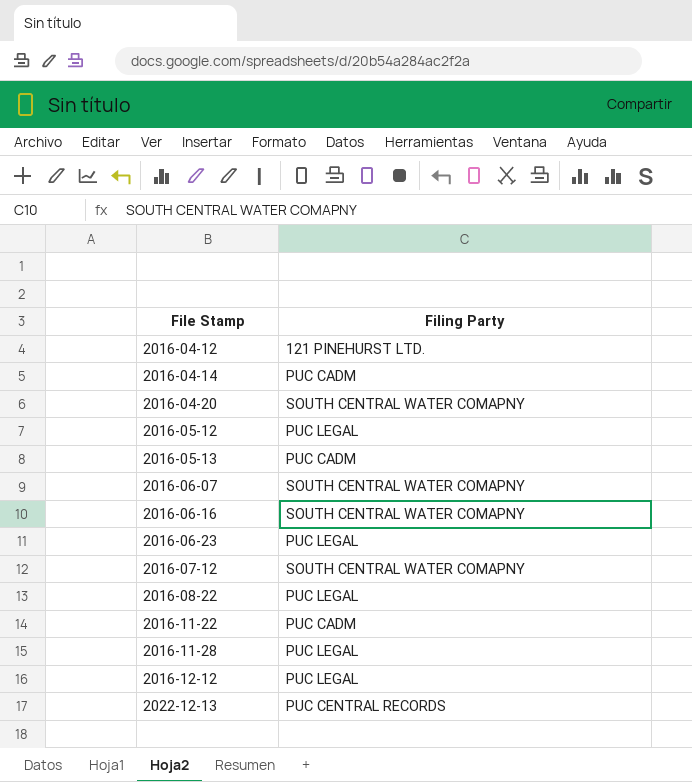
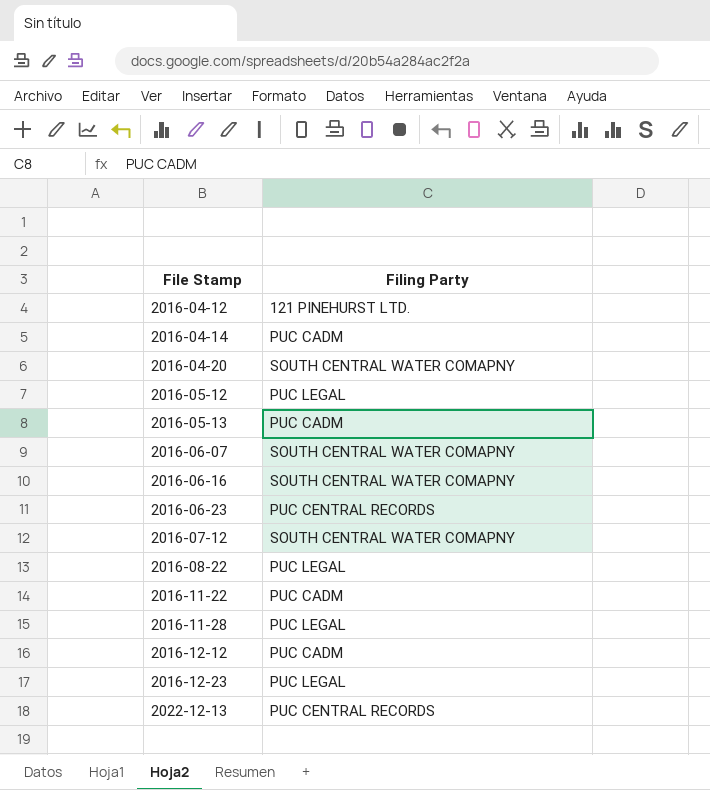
2016-06-23 | Filing Party: PUC LEGAL -> PUC CENTRAL RECORDS
2016-12-12 | Filing Party: PUC LEGAL -> PUC CADM
row 2016-12-23: none -> PUC LEGAL

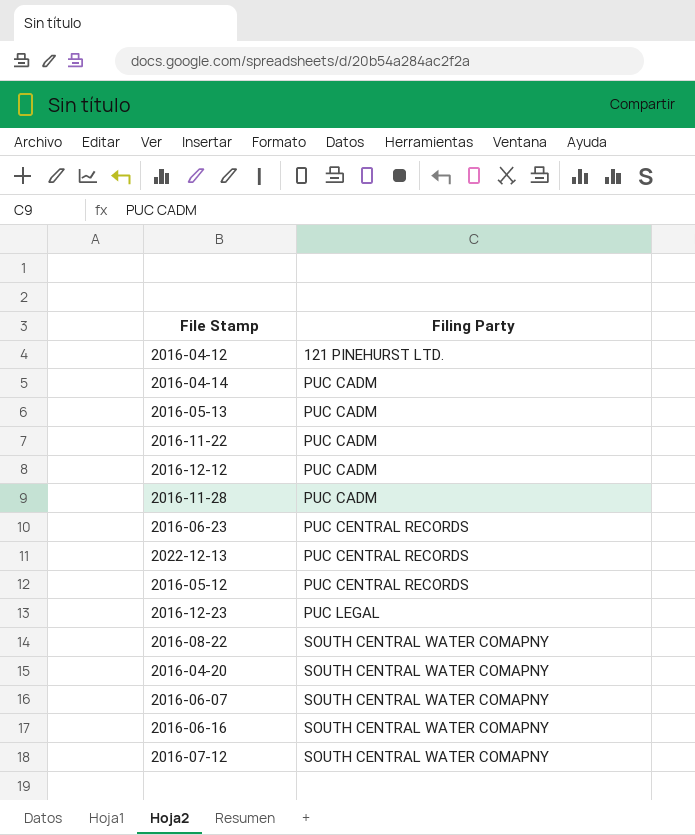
row order: File Stamp ascending -> Filing Party ascending
2016-11-28 | Filing Party: PUC LEGAL -> PUC CADM
2016-05-12 | Filing Party: PUC LEGAL -> PUC CENTRAL RECORDS
2016-08-22 | Filing Party: PUC LEGAL -> SOUTH CENTRAL WATER COMAPNY

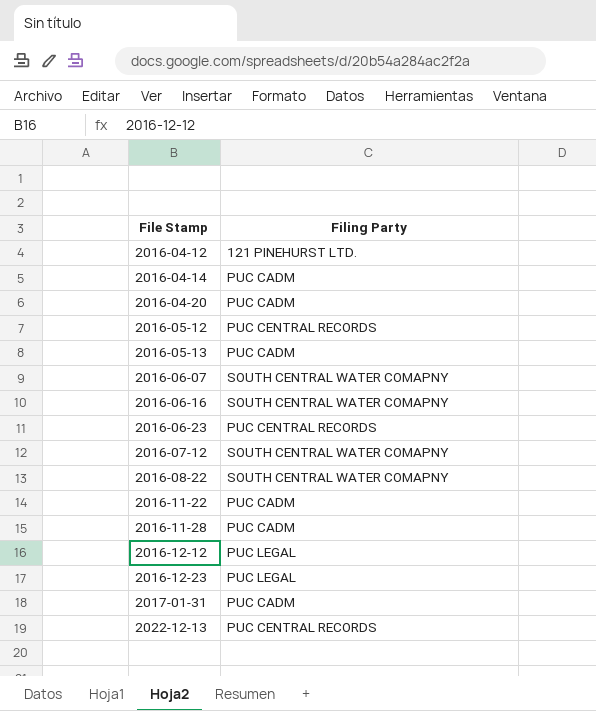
row order: Filing Party ascending -> File Stamp ascending
2016-04-20 | Filing Party: SOUTH CENTRAL WATER COMAPNY -> PUC CADM
2016-12-12 | Filing Party: PUC CADM -> PUC LEGAL
row 2017-01-31: none -> PUC CADM

